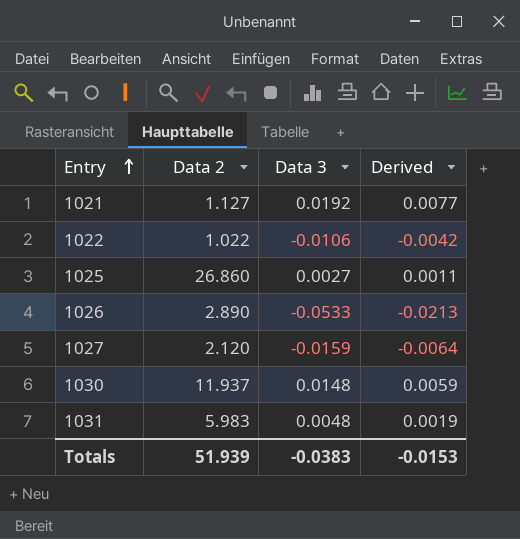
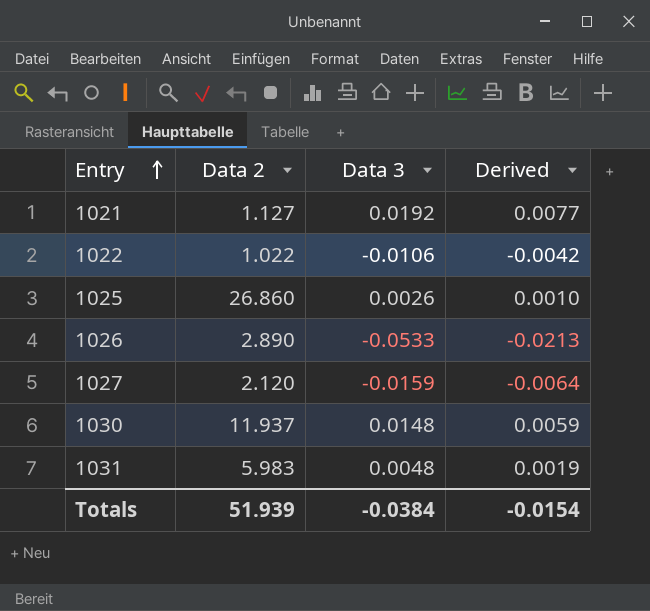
1025 | Data 3: 0.0027 -> 0.0026
1025 | Derived: 0.0011 -> 0.0010
Totals | Data 3: -0.0383 -> -0.0384
Totals | Derived: -0.0153 -> -0.0154

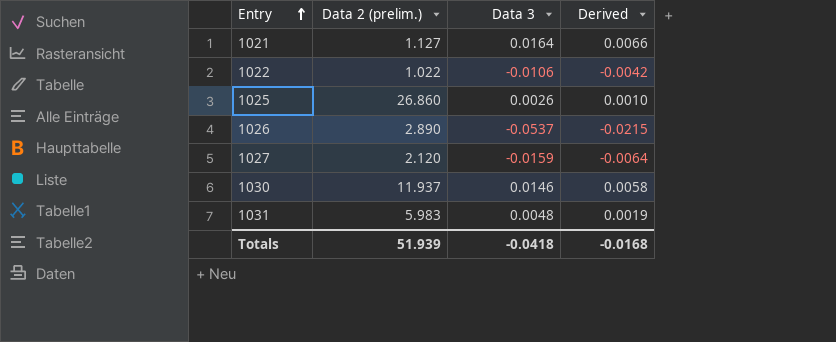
column name: Data 2 -> Data 2 (prelim.)
1021 | Data 3: 0.0192 -> 0.0164
1021 | Derived: 0.0077 -> 0.0066
1026 | Data 3: -0.0533 -> -0.0537
1026 | Derived: -0.0213 -> -0.0215
1030 | Data 3: 0.0148 -> 0.0146
1030 | Derived: 0.0059 -> 0.0058
Totals | Data 3: -0.0384 -> -0.0418
Totals | Derived: -0.0154 -> -0.0168

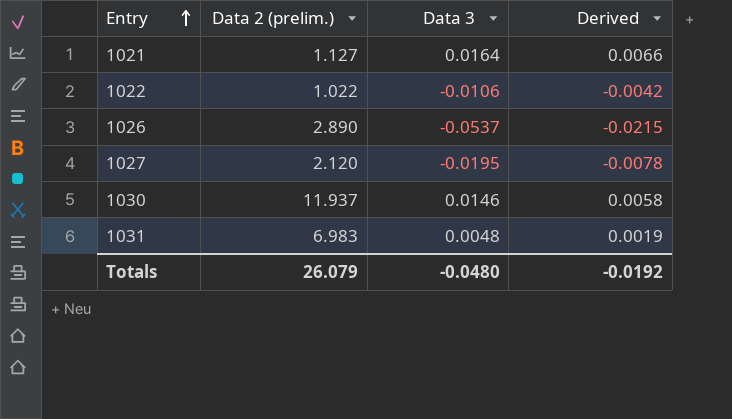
row 1025: 26.860 | 0.0026 | 0.0010 -> none
1027 | Data 3: -0.0159 -> -0.0195
1027 | Derived: -0.0064 -> -0.0078
1031 | Data 2 (prelim.): 5.983 -> 6.983
Totals | Data 2 (prelim.): 51.939 -> 26.079
Totals | Data 3: -0.0418 -> -0.0480
Totals | Derived: -0.0168 -> -0.0192

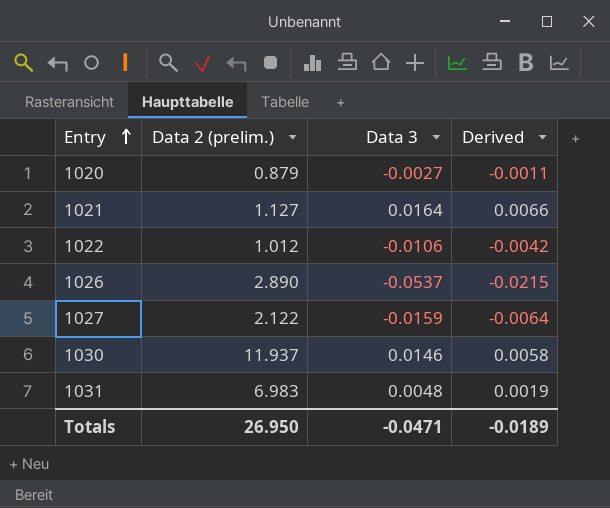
row 1020: none -> 0.879 | -0.0027 | -0.0011
1022 | Data 2 (prelim.): 1.022 -> 1.012
1027 | Data 2 (prelim.): 2.120 -> 2.122
1027 | Data 3: -0.0195 -> -0.0159
1027 | Derived: -0.0078 -> -0.0064
Totals | Data 2 (prelim.): 26.079 -> 26.950
Totals | Data 3: -0.0480 -> -0.0471
Totals | Derived: -0.0192 -> -0.0189

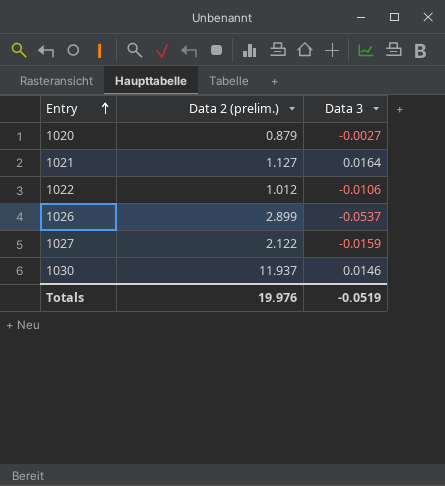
column Derived | formula: [Data 3] * 0.4 -> none
row 1031: 6.983 | 0.0048 | 0.0019 -> none
1026 | Data 2 (prelim.): 2.890 -> 2.899
Totals | Data 2 (prelim.): 26.950 -> 19.976
Totals | Data 3: -0.0471 -> -0.0519

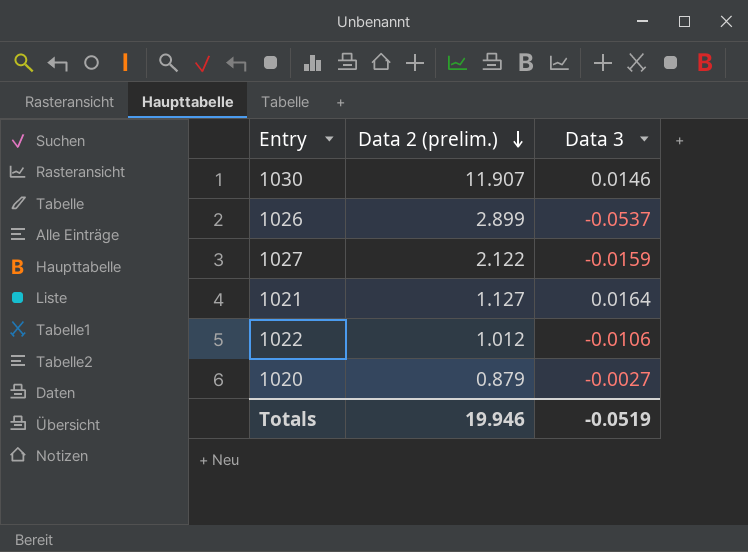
row order: Entry ascending -> Data 2 (prelim.) descending
1030 | Data 2 (prelim.): 11.937 -> 11.907
Totals | Data 2 (prelim.): 19.976 -> 19.946

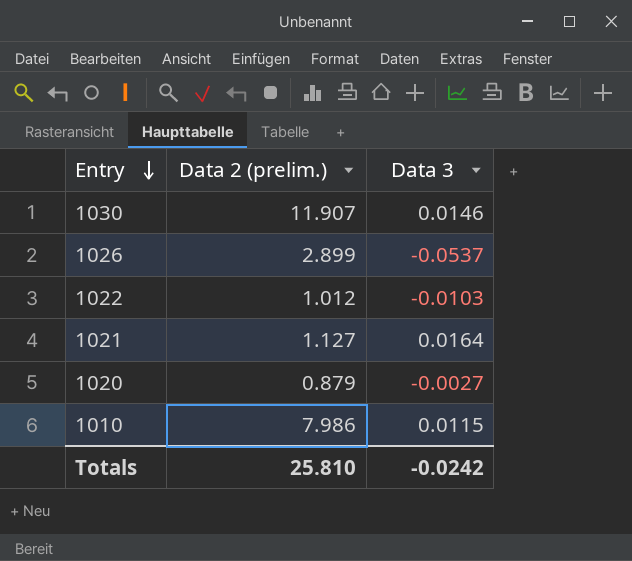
row order: Data 2 (prelim.) descending -> Entry descending
row 1027: 2.122 | -0.0159 -> none
1022 | Data 3: -0.0106 -> -0.0103
row 1010: none -> 7.986 | 0.0115
Totals | Data 2 (prelim.): 19.946 -> 25.810
Totals | Data 3: -0.0519 -> -0.0242

